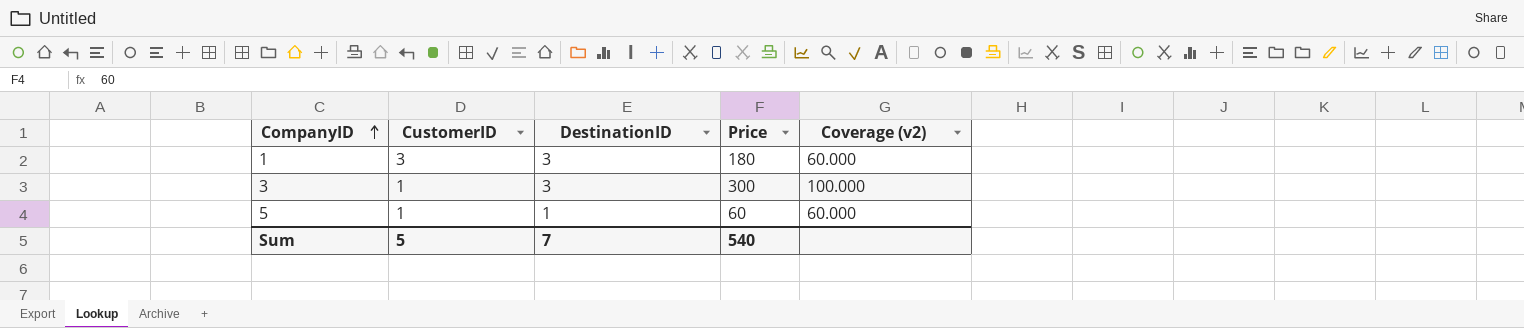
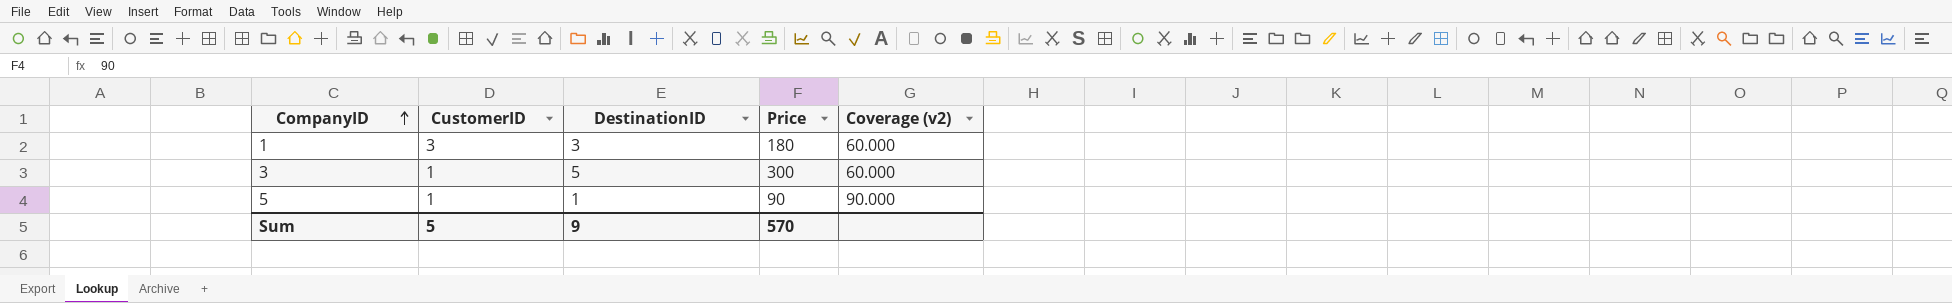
3 | DestinationID: 3 -> 5
3 | Coverage (v2): 100.000 -> 60.000
5 | Price: 60 -> 90
5 | Coverage (v2): 60.000 -> 90.000
Sum | DestinationID: 7 -> 9
Sum | Price: 540 -> 570

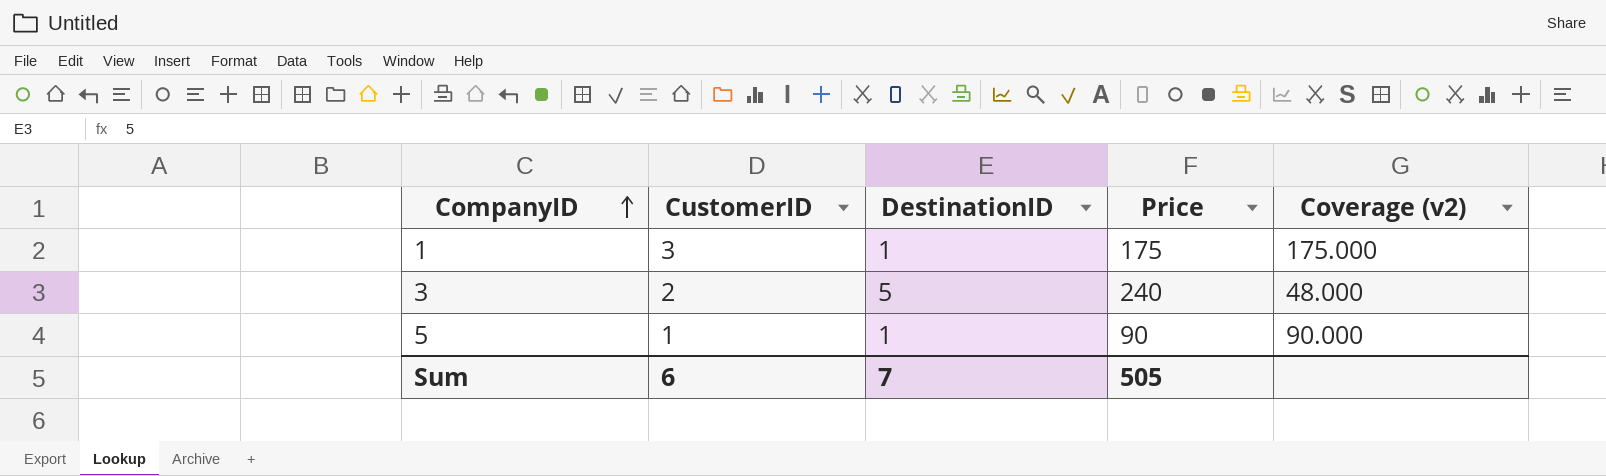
1 | DestinationID: 3 -> 1
1 | Price: 180 -> 175
1 | Coverage (v2): 60.000 -> 175.000
3 | CustomerID: 1 -> 2
3 | Price: 300 -> 240
3 | Coverage (v2): 60.000 -> 48.000
Sum | CustomerID: 5 -> 6
Sum | DestinationID: 9 -> 7
Sum | Price: 570 -> 505

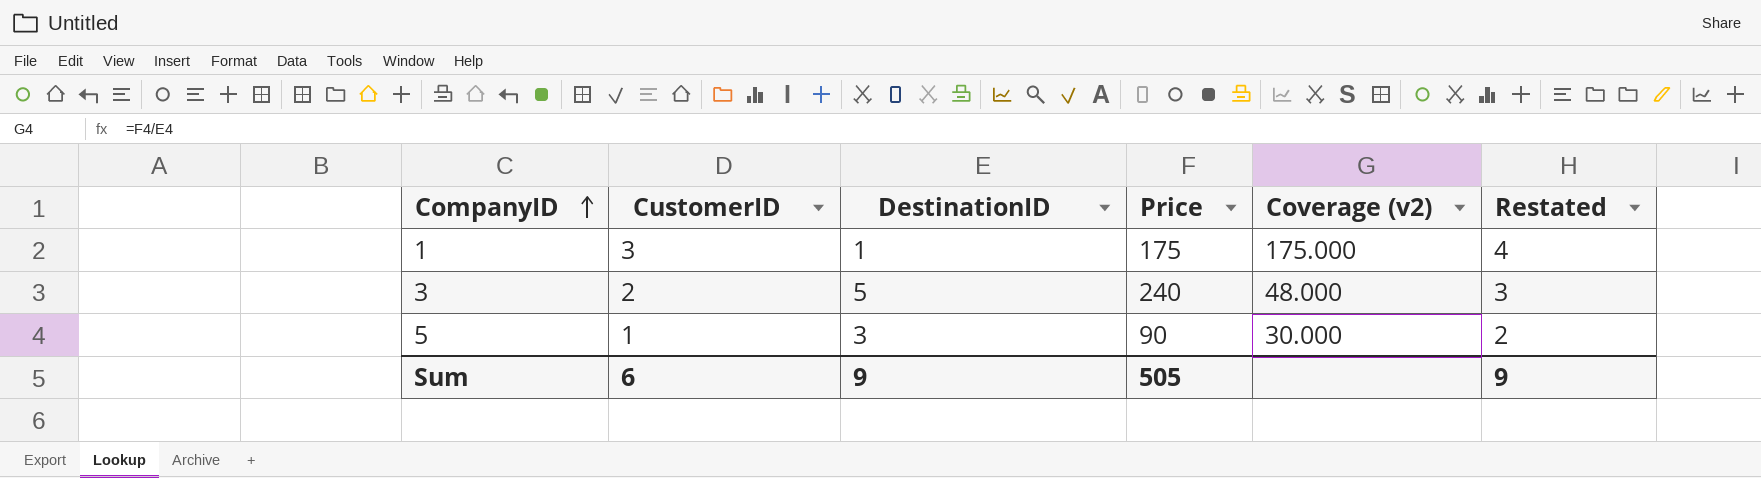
column Restated | formula: none -> [CustomerID] + 1
5 | DestinationID: 1 -> 3
5 | Coverage (v2): 90.000 -> 30.000
Sum | DestinationID: 7 -> 9

